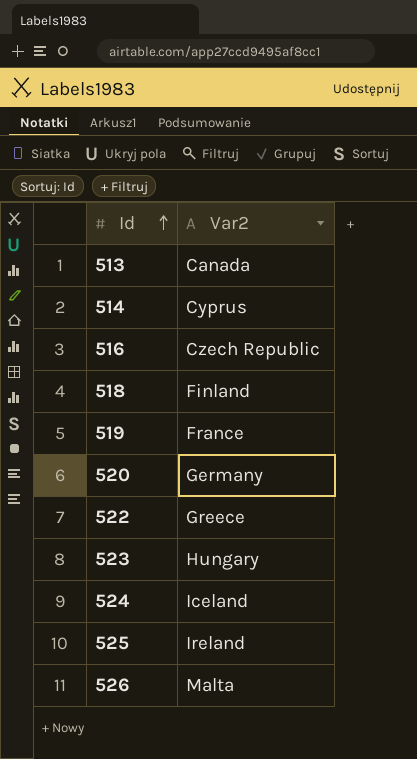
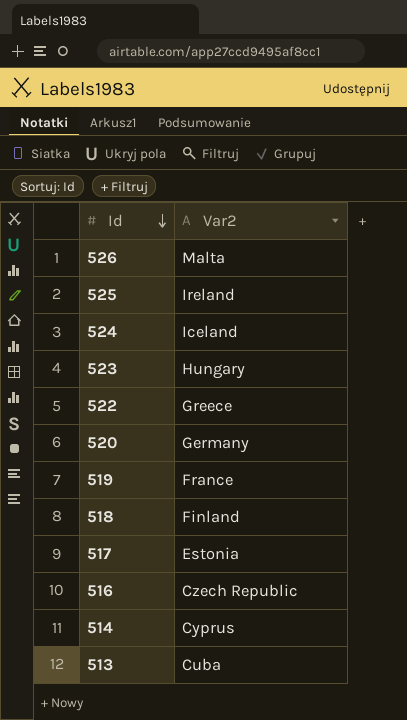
row order: Id ascending -> Id descending
row 517: none -> Estonia
513 | Var2: Canada -> Cuba

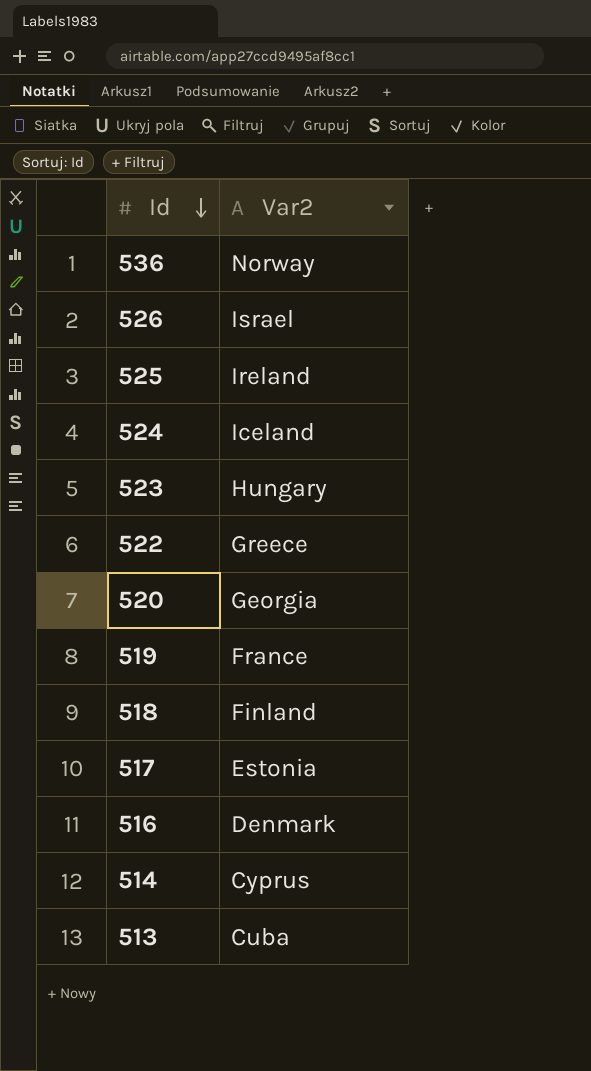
row 536: none -> Norway
526 | Var2: Malta -> Israel
520 | Var2: Germany -> Georgia
516 | Var2: Czech Republic -> Denmark

